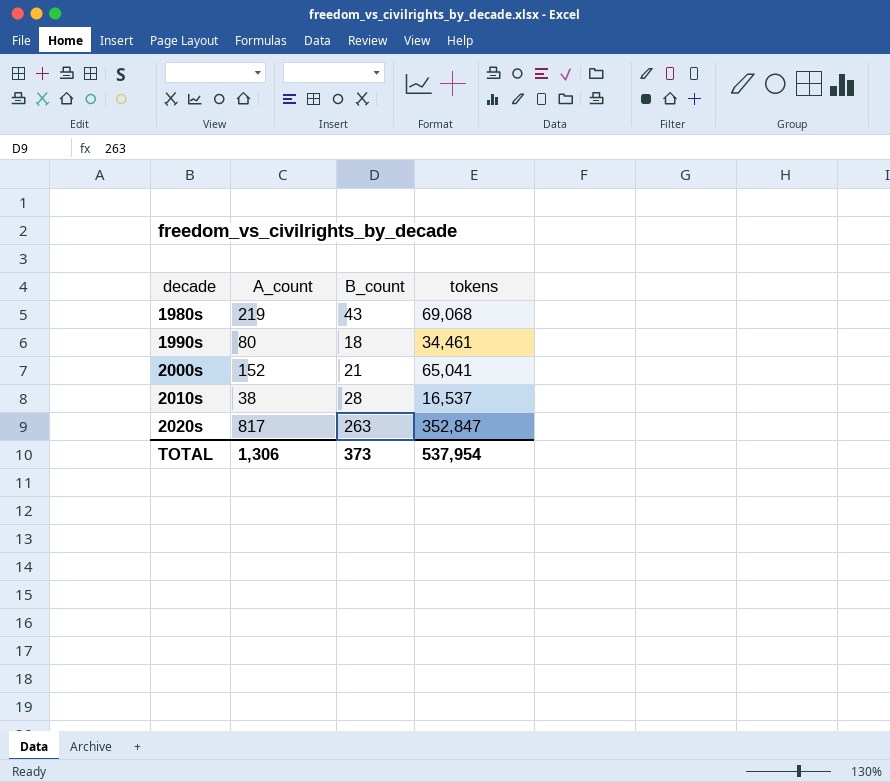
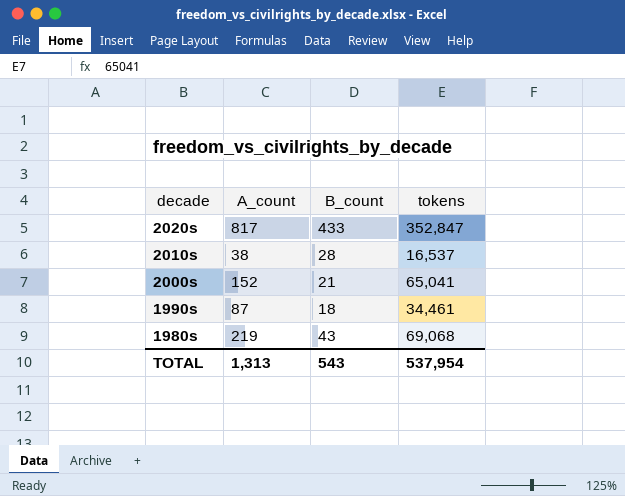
row order: decade ascending -> decade descending
2020s | B_count: 263 -> 433
1990s | A_count: 80 -> 87
TOTAL | A_count: 1,306 -> 1,313
TOTAL | B_count: 373 -> 543

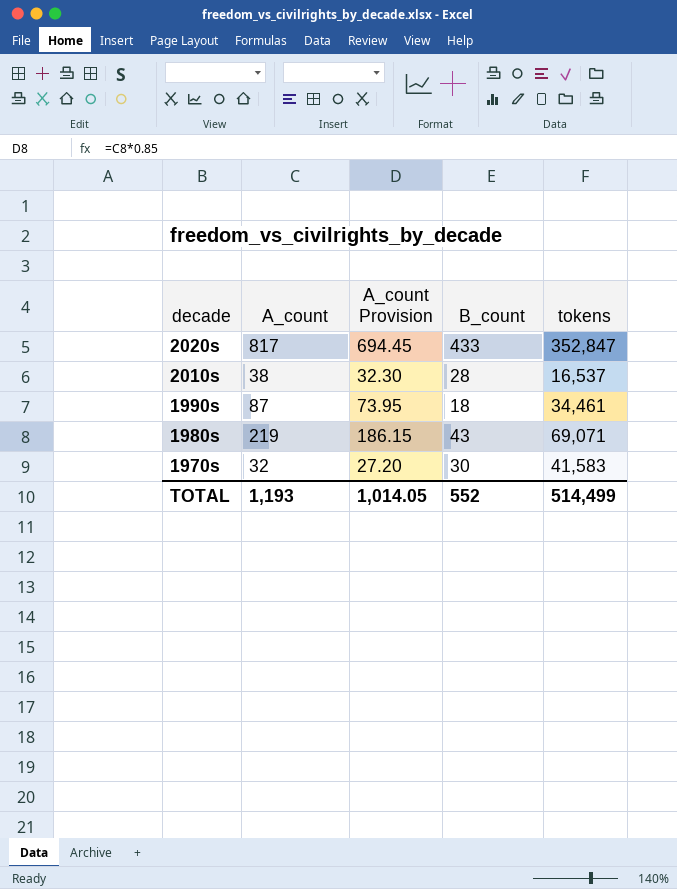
column A_count Provision | formula: none -> [A_count] * 0.85
row 2000s: 152 | 21 | 65,041 -> none
1980s | tokens: 69,068 -> 69,071
row 1970s: none -> 32 | 27.20 | 30 | 41,583
TOTAL | A_count: 1,313 -> 1,193
TOTAL | B_count: 543 -> 552
TOTAL | tokens: 537,954 -> 514,499

